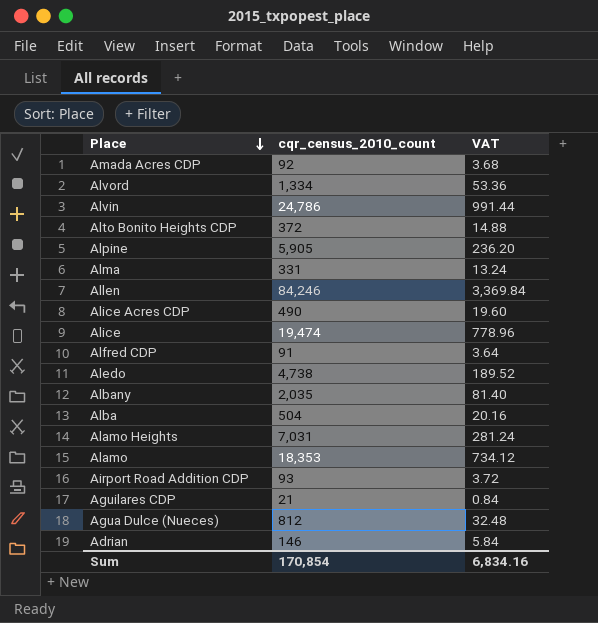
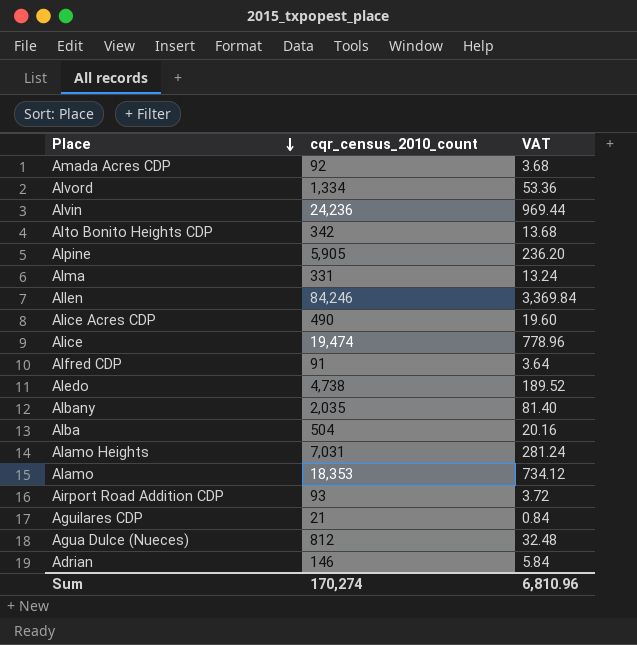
Alvin | cqr_census_2010_count: 24,786 -> 24,236
Alvin | VAT: 991.44 -> 969.44
Alto Bonito Heights CDP | cqr_census_2010_count: 372 -> 342
Alto Bonito Heights CDP | VAT: 14.88 -> 13.68
Sum | cqr_census_2010_count: 170,854 -> 170,274
Sum | VAT: 6,834.16 -> 6,810.96

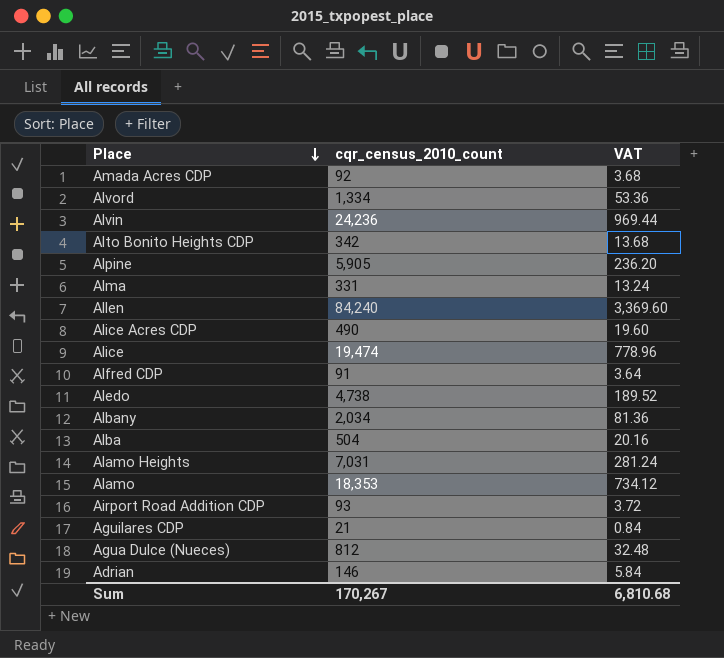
Allen | cqr_census_2010_count: 84,246 -> 84,240
Allen | VAT: 3,369.84 -> 3,369.60
Albany | cqr_census_2010_count: 2,035 -> 2,034
Albany | VAT: 81.40 -> 81.36
Sum | cqr_census_2010_count: 170,274 -> 170,267
Sum | VAT: 6,810.96 -> 6,810.68

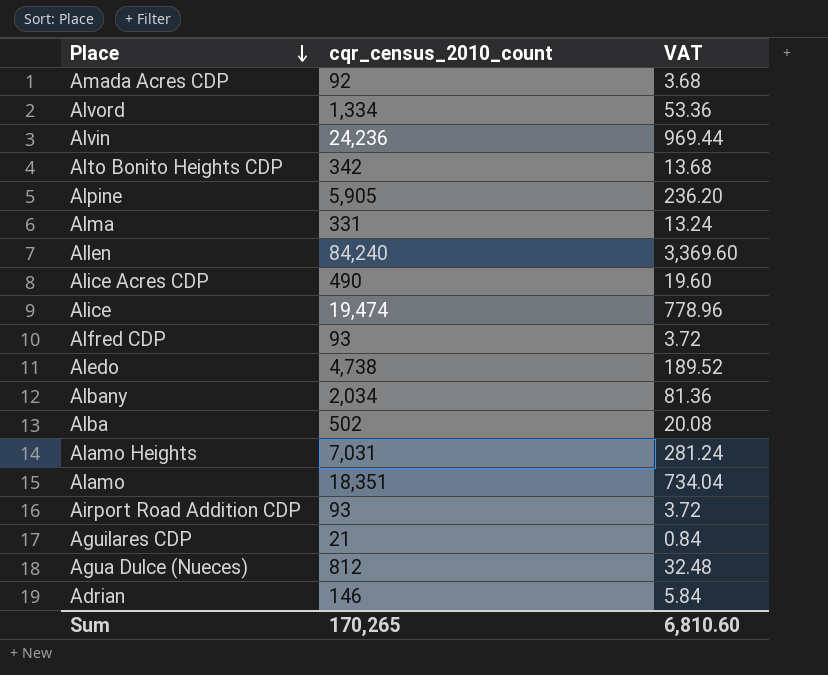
Alfred CDP | cqr_census_2010_count: 91 -> 93
Alfred CDP | VAT: 3.64 -> 3.72
Alba | cqr_census_2010_count: 504 -> 502
Alba | VAT: 20.16 -> 20.08
Alamo | cqr_census_2010_count: 18,353 -> 18,351
Alamo | VAT: 734.12 -> 734.04
Sum | cqr_census_2010_count: 170,267 -> 170,265
Sum | VAT: 6,810.68 -> 6,810.60

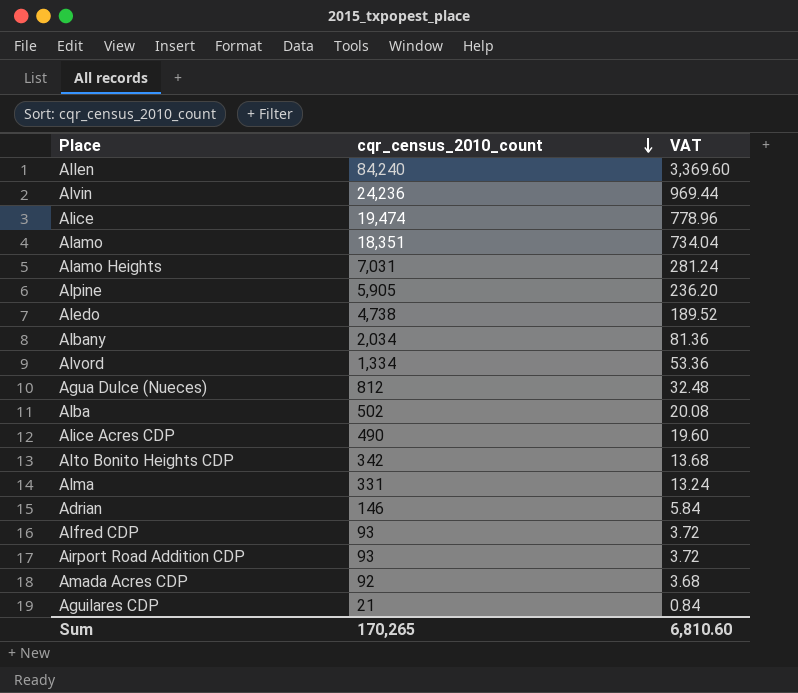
row order: Place descending -> cqr_census_2010_count descending

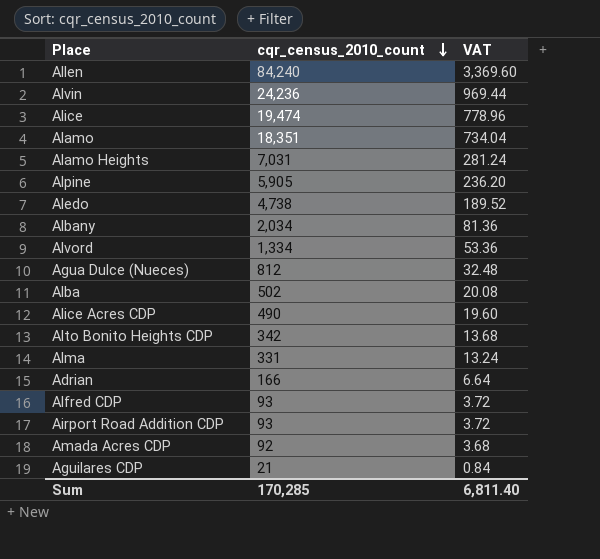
Adrian | cqr_census_2010_count: 146 -> 166
Adrian | VAT: 5.84 -> 6.64
Sum | cqr_census_2010_count: 170,265 -> 170,285
Sum | VAT: 6,810.60 -> 6,811.40

